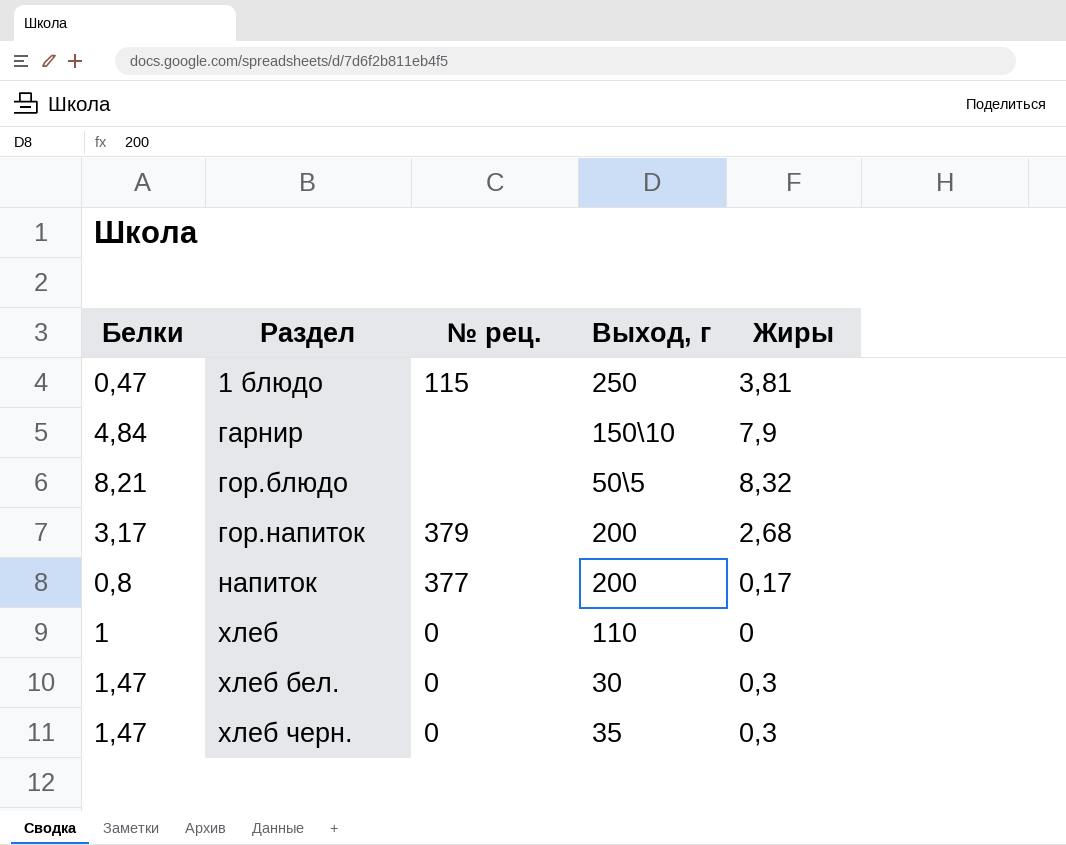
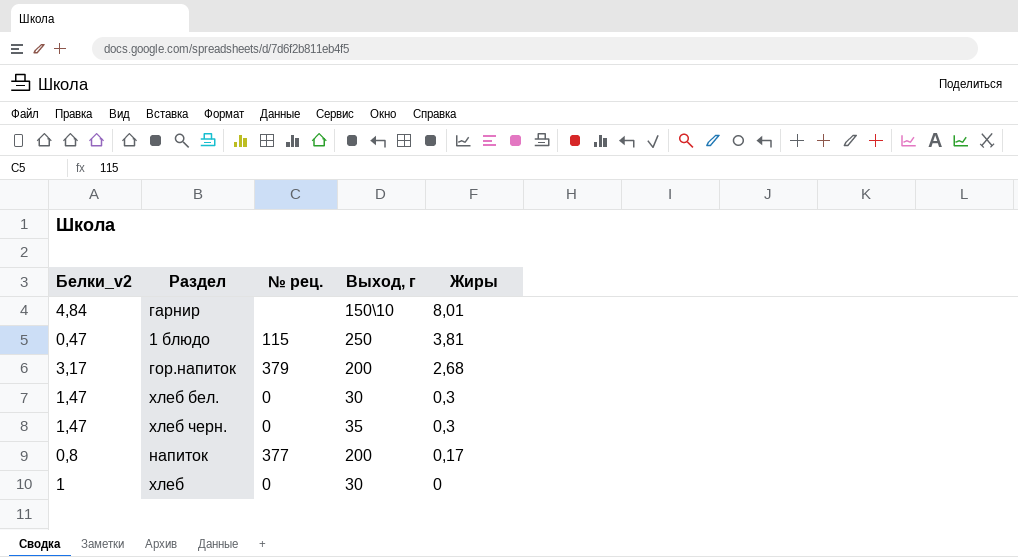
row order: Раздел ascending -> Жиры descending
column name: Белки -> Белки_v2
row гор.блюдо: 8,21 | none | 50\5 | 8,32 -> none
гарнир | Жиры: 7,9 -> 8,01
хлеб | Выход, г: 110 -> 30

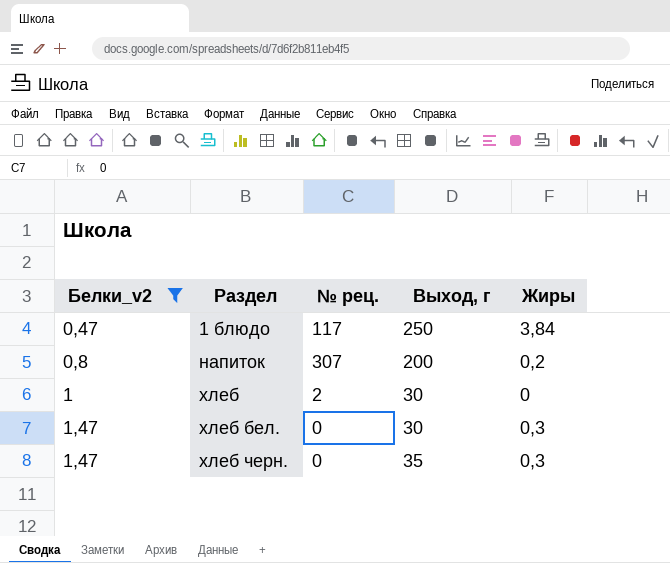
filter: none -> Белки_v2 <= 1,47
row order: Жиры descending -> Белки_v2 ascending
1 блюдо | № рец.: 115 -> 117
1 блюдо | Жиры: 3,81 -> 3,84
напиток | № рец.: 377 -> 307
напиток | Жиры: 0,17 -> 0,2
хлеб | № рец.: 0 -> 2

